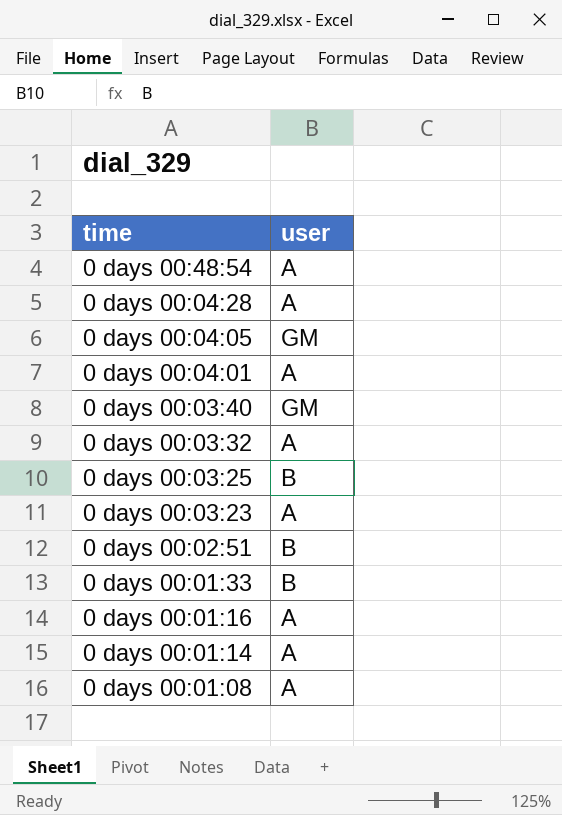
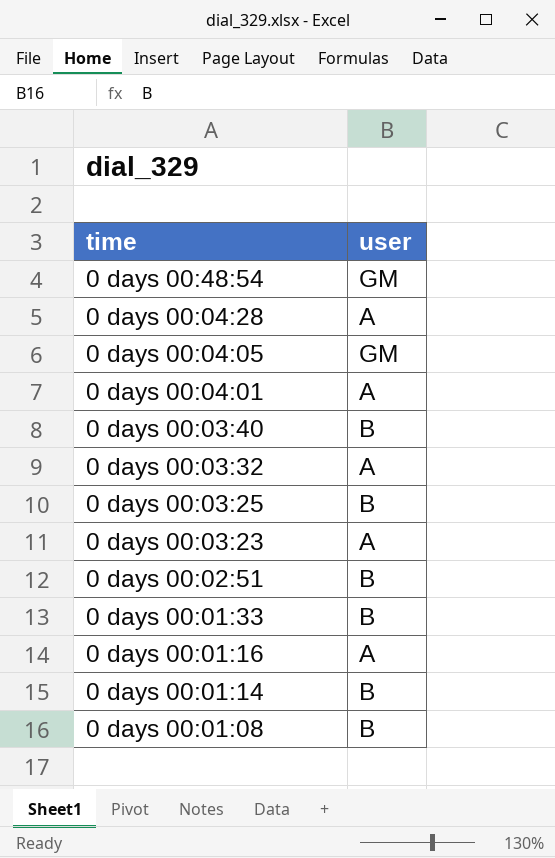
0 days 00:48:54 | user: A -> GM
0 days 00:03:40 | user: GM -> B
0 days 00:01:14 | user: A -> B
0 days 00:01:08 | user: A -> B

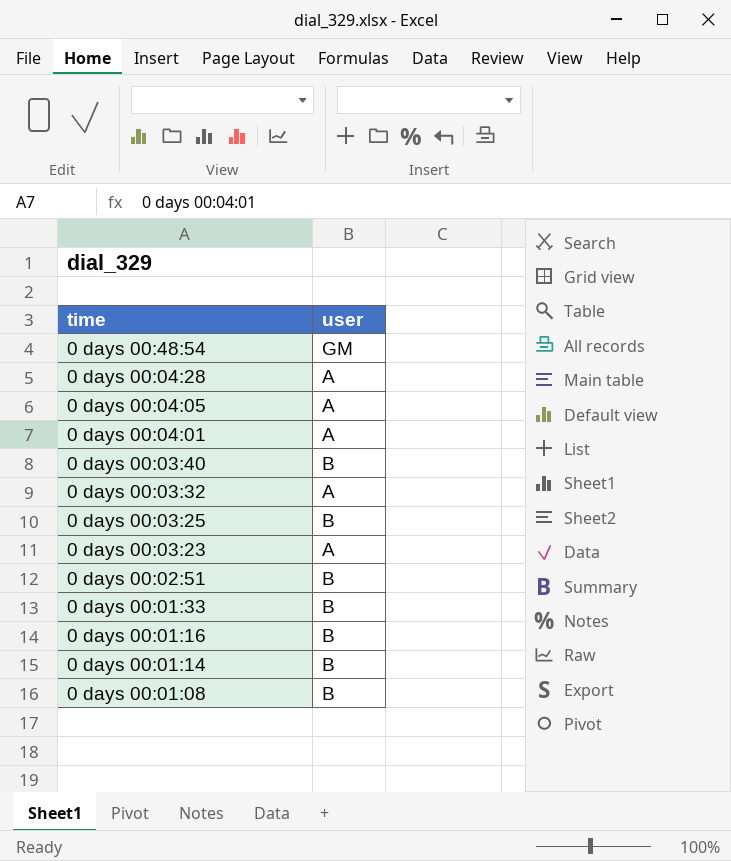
0 days 00:04:05 | user: GM -> A
0 days 00:01:16 | user: A -> B

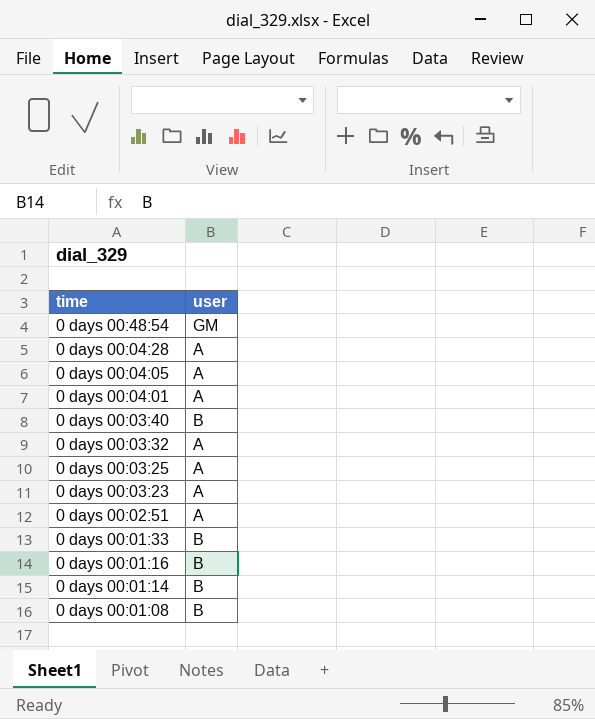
0 days 00:03:25 | user: B -> A
0 days 00:02:51 | user: B -> A

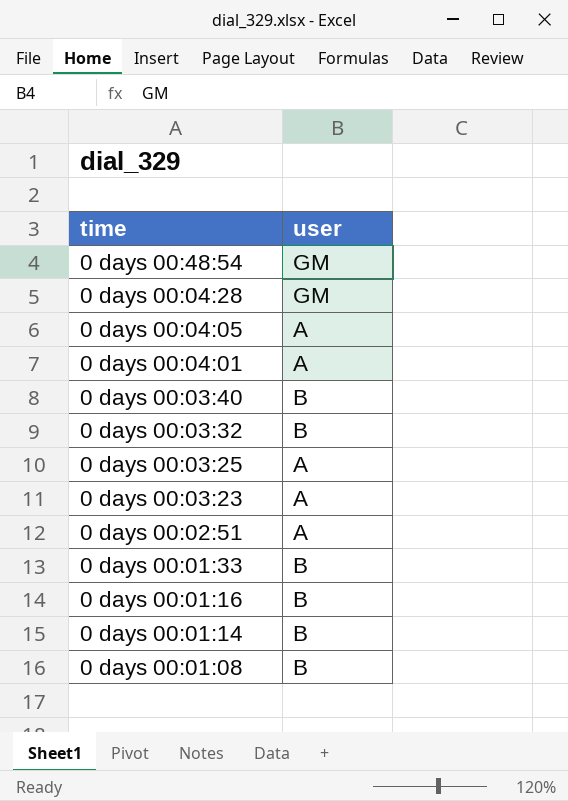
0 days 00:04:28 | user: A -> GM
0 days 00:03:32 | user: A -> B

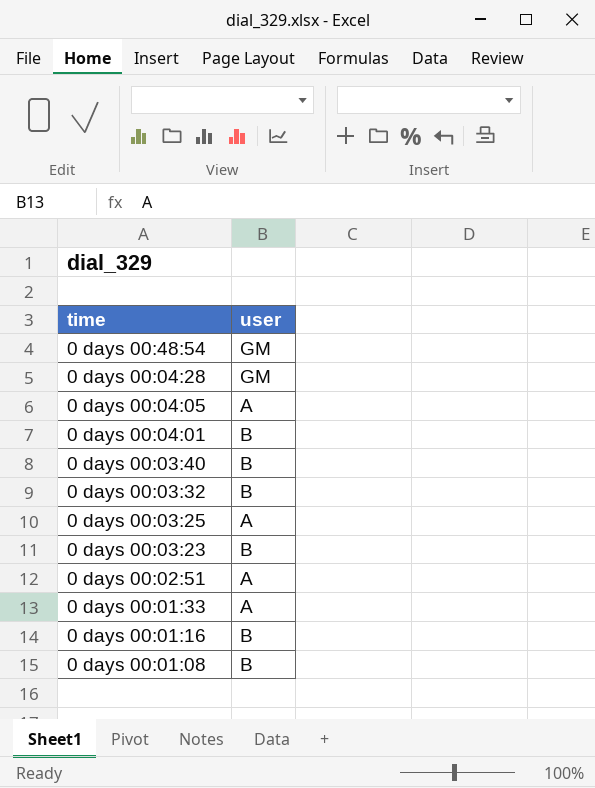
row 0 days 00:01:14: B -> none
0 days 00:04:01 | user: A -> B
0 days 00:03:23 | user: A -> B
0 days 00:01:33 | user: B -> A

